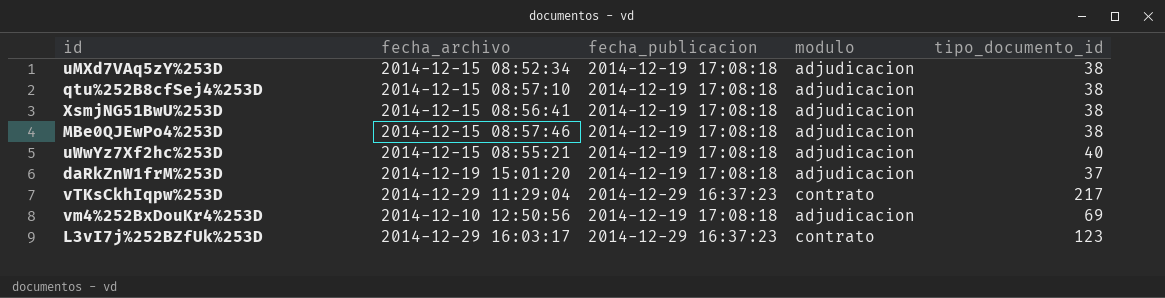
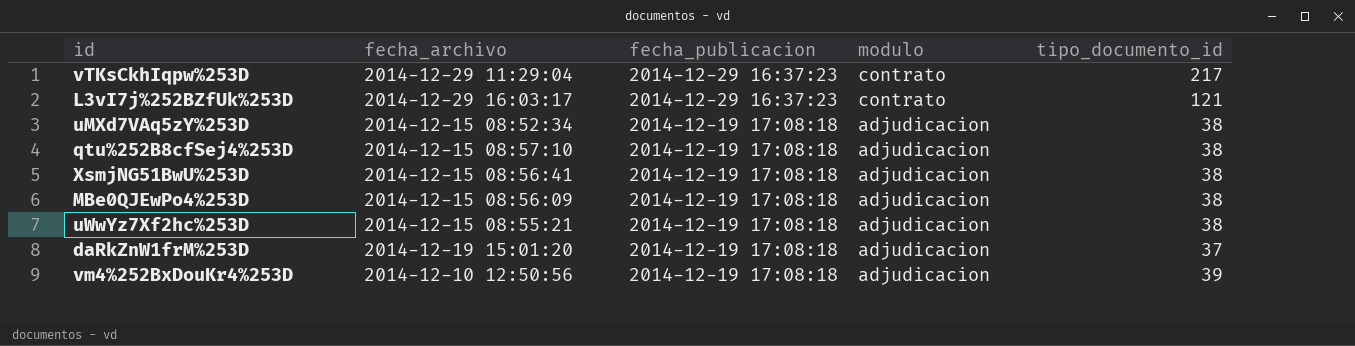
row order: none -> fecha_publicacion descending
L3vI7j%252BZfUk%253D | tipo_documento_id: 123 -> 121
MBe0QJEwPo4%253D | fecha_archivo: 2014-12-15 08:57:46 -> 2014-12-15 08:56:09
uWwYz7Xf2hc%253D | tipo_documento_id: 40 -> 38
vm4%252BxDouKr4%253D | tipo_documento_id: 69 -> 39

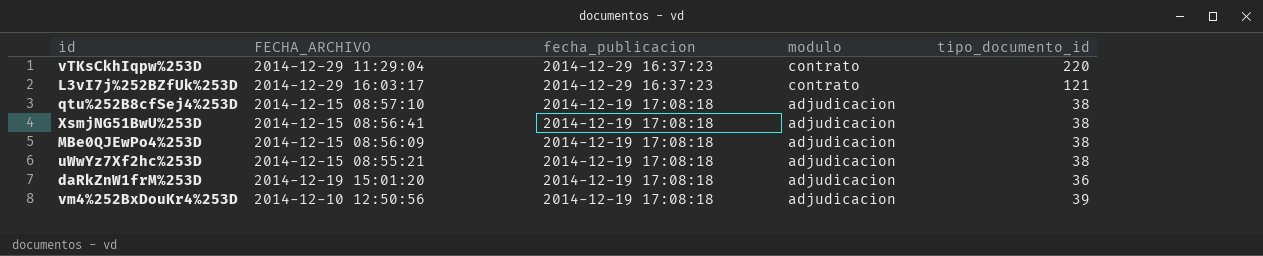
column name: fecha_archivo -> FECHA_ARCHIVO
row uMXd7VAq5zY%253D: 2014-12-15 08:52:34 | 2014-12-19 17:08:18 | adjudicacion | 38 -> none
vTKsCkhIqpw%253D | tipo_documento_id: 217 -> 220
daRkZnW1frM%253D | tipo_documento_id: 37 -> 36

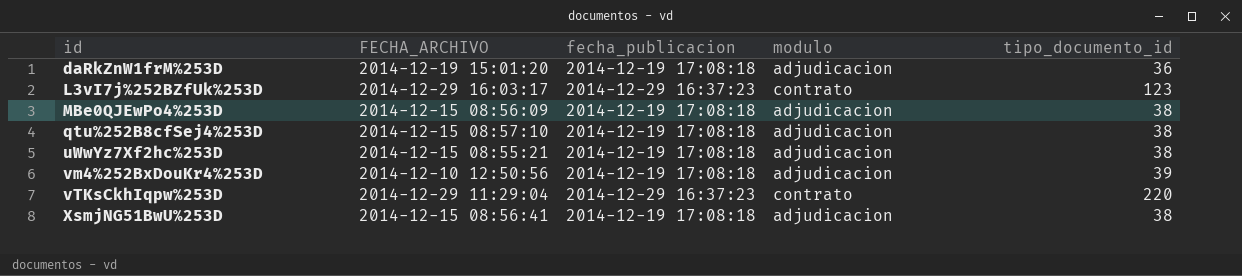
row order: fecha_publicacion descending -> id ascending
L3vI7j%252BZfUk%253D | tipo_documento_id: 121 -> 123

